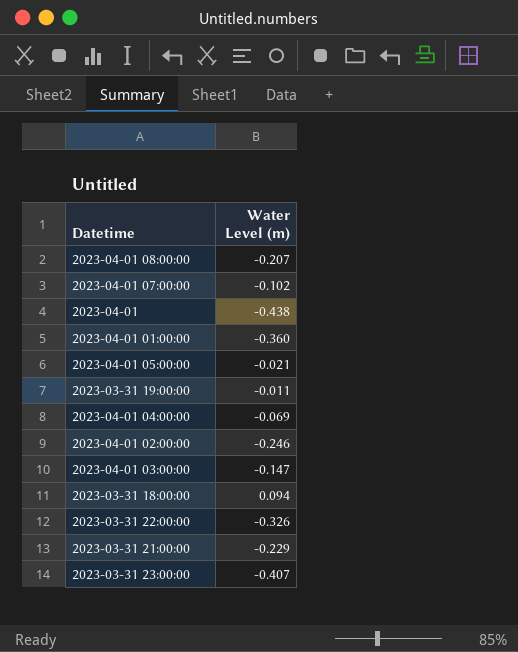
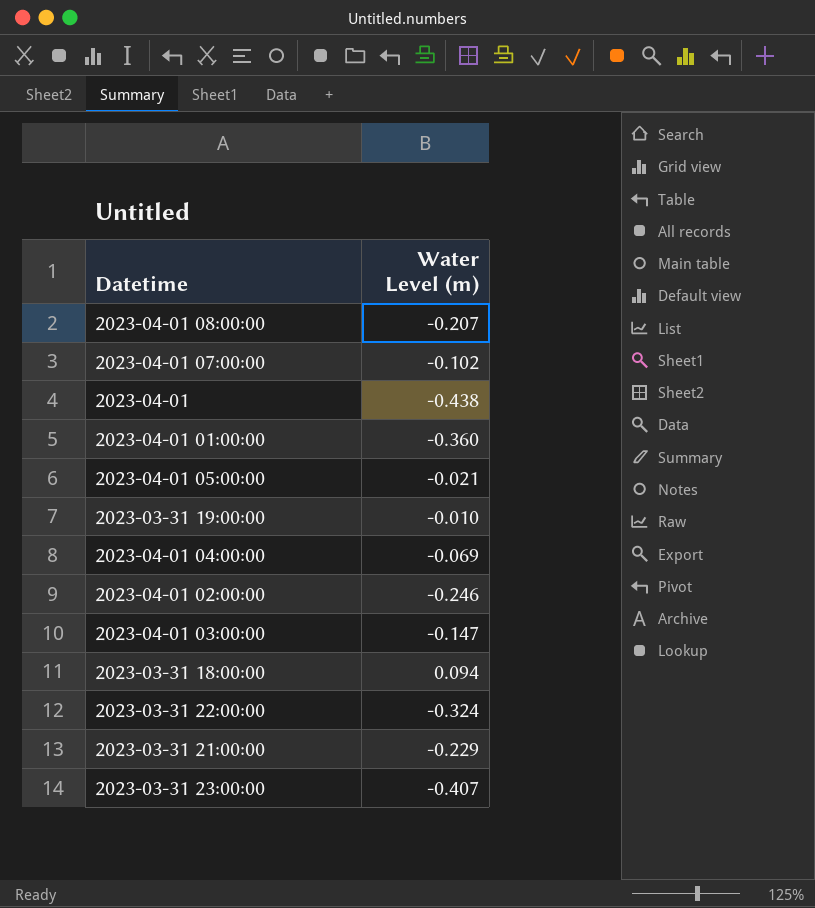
2023-03-31 19:00:00 | Water Level (m): -0.011 -> -0.010
2023-03-31 22:00:00 | Water Level (m): -0.326 -> -0.324

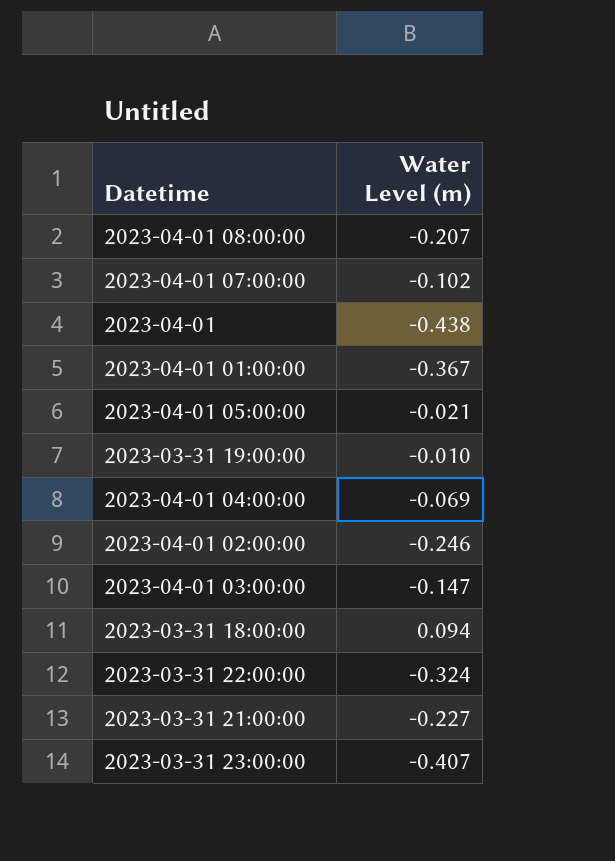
2023-04-01 01:00:00 | Water Level (m): -0.360 -> -0.367
2023-03-31 21:00:00 | Water Level (m): -0.229 -> -0.227

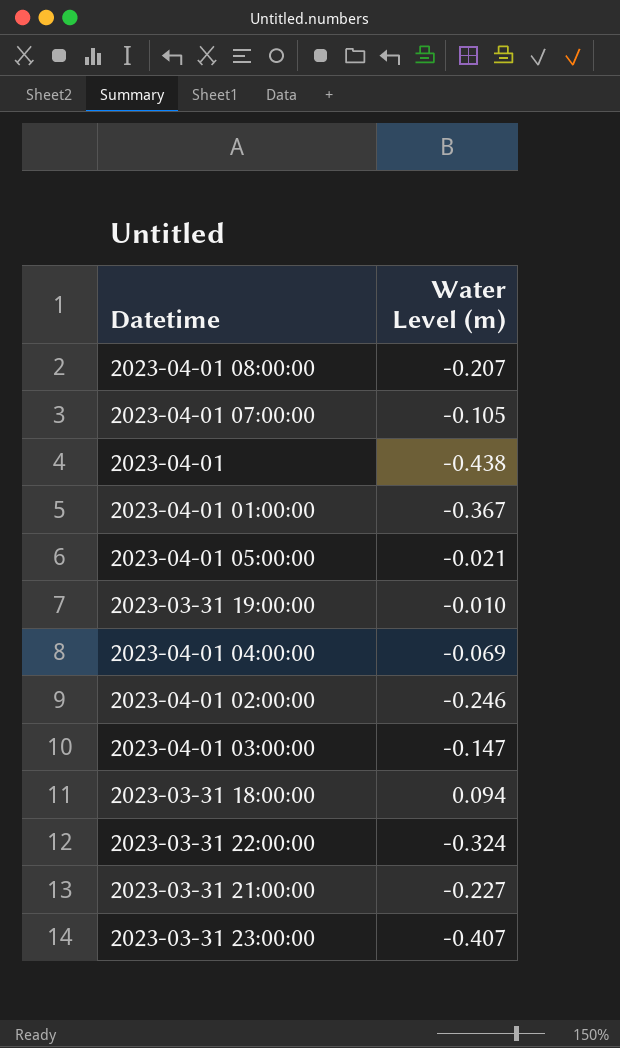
2023-04-01 07:00:00 | Water Level (m): -0.102 -> -0.105

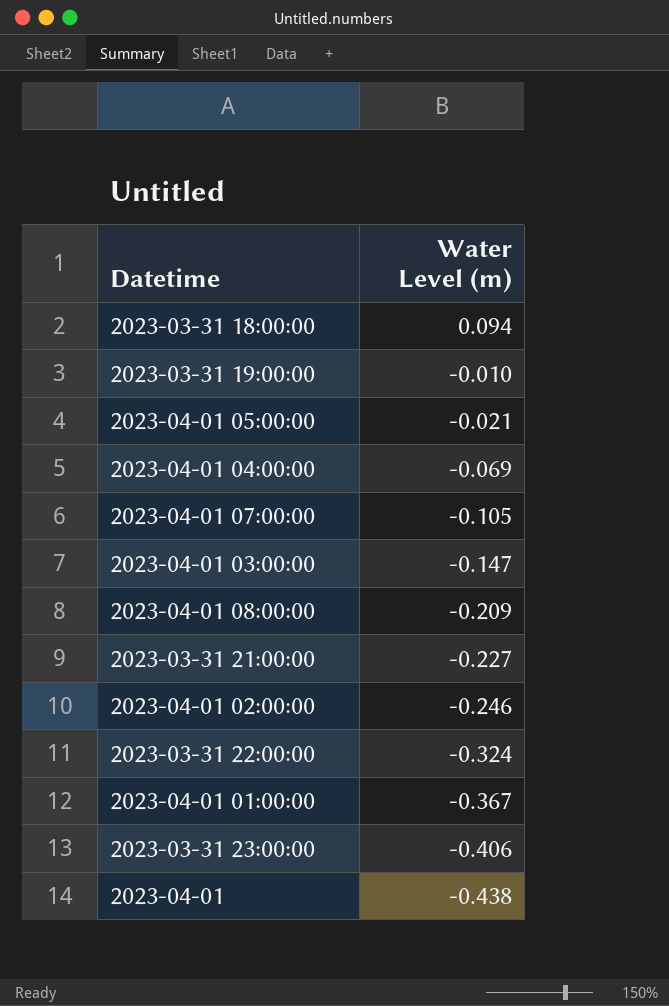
row order: none -> Water Level (m) descending
2023-04-01 08:00:00 | Water Level (m): -0.207 -> -0.209
2023-03-31 23:00:00 | Water Level (m): -0.407 -> -0.406

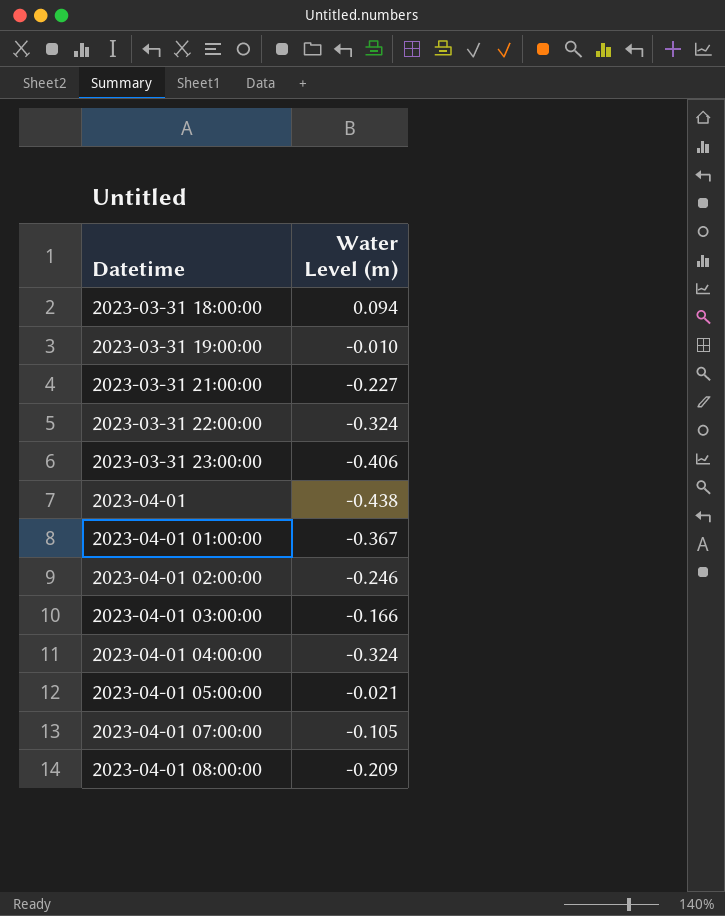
row order: Water Level (m) descending -> Datetime ascending
2023-04-01 03:00:00 | Water Level (m): -0.147 -> -0.166
2023-04-01 04:00:00 | Water Level (m): -0.069 -> -0.324

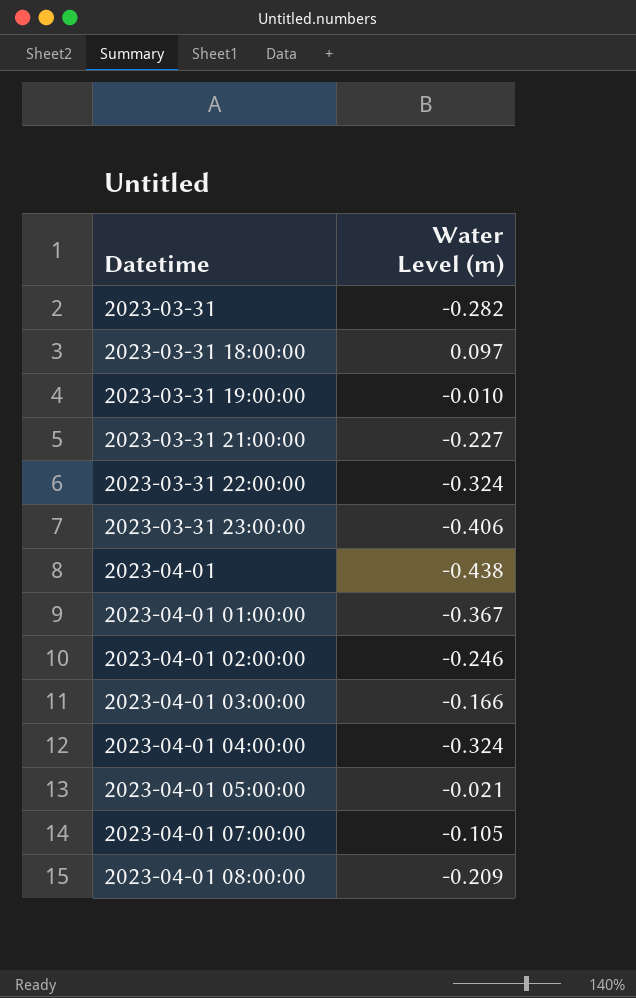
row 2023-03-31: none -> -0.282
2023-03-31 18:00:00 | Water Level (m): 0.094 -> 0.097

